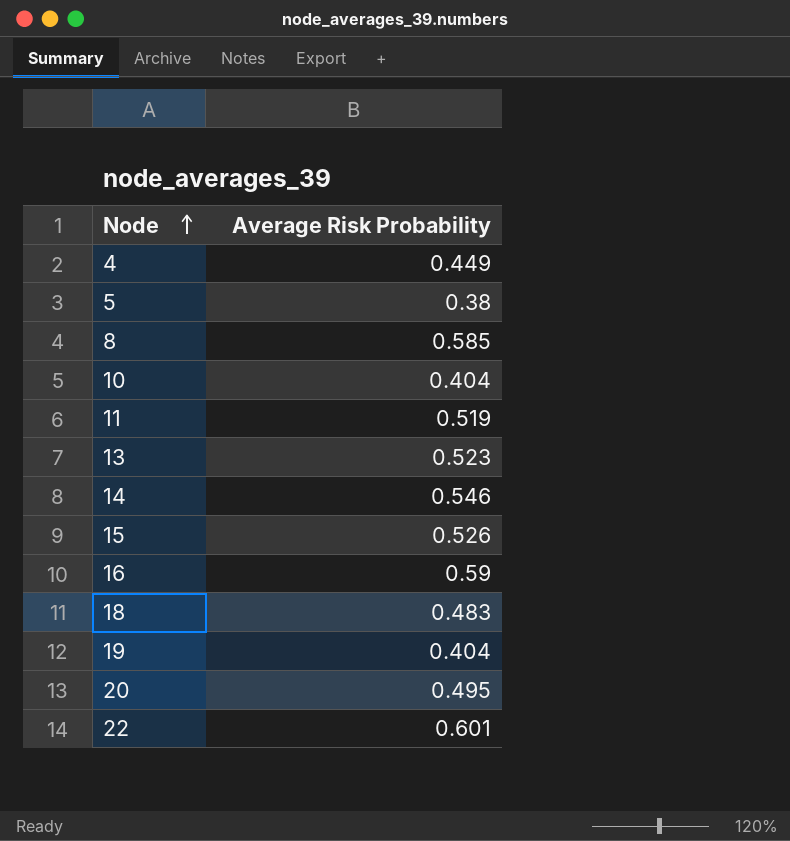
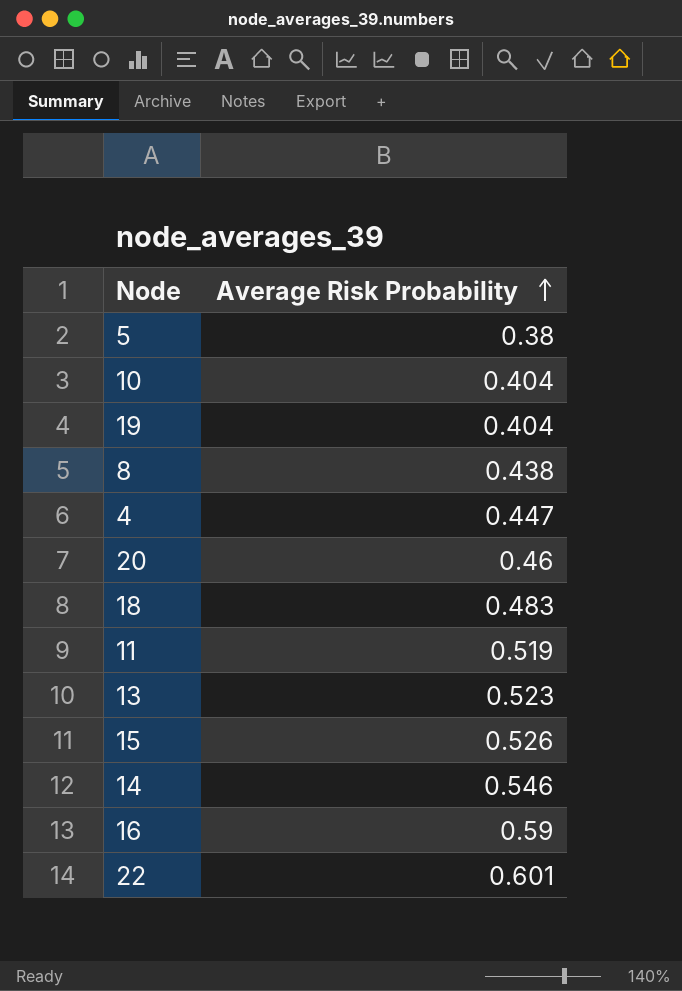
row order: Node ascending -> Average Risk Probability ascending
8 | Average Risk Probability: 0.585 -> 0.438
4 | Average Risk Probability: 0.449 -> 0.447
20 | Average Risk Probability: 0.495 -> 0.46

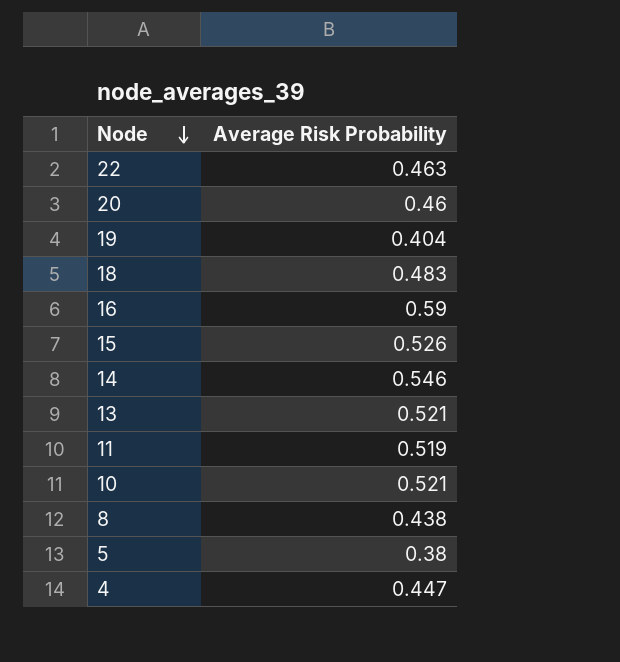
row order: Average Risk Probability ascending -> Node descending
22 | Average Risk Probability: 0.601 -> 0.463
13 | Average Risk Probability: 0.523 -> 0.521
10 | Average Risk Probability: 0.404 -> 0.521

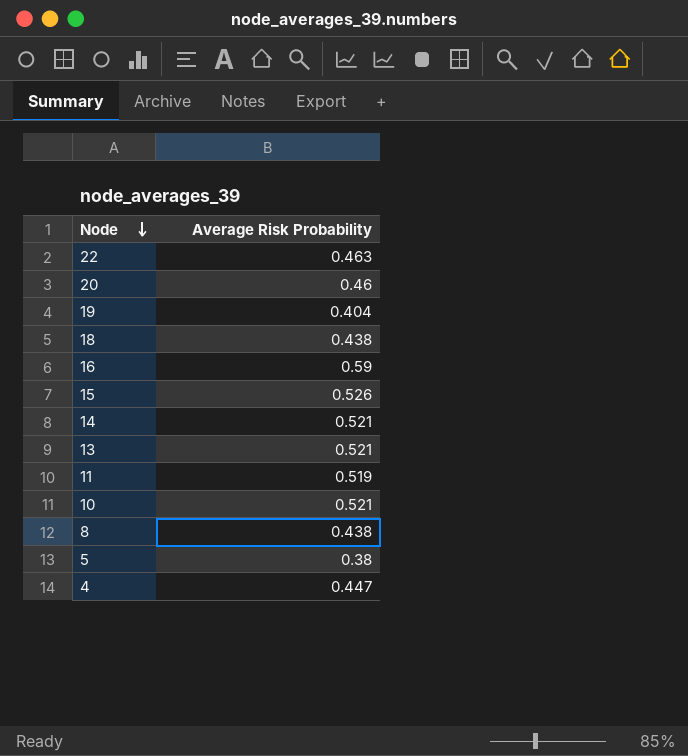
18 | Average Risk Probability: 0.483 -> 0.438
14 | Average Risk Probability: 0.546 -> 0.521

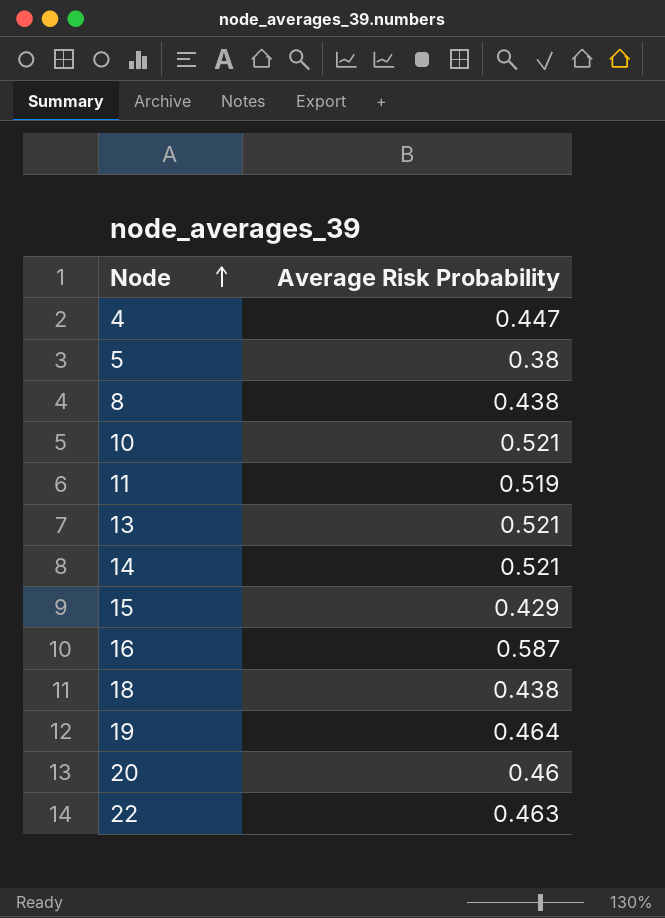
row order: Node descending -> Node ascending
15 | Average Risk Probability: 0.526 -> 0.429
16 | Average Risk Probability: 0.59 -> 0.587
19 | Average Risk Probability: 0.404 -> 0.464

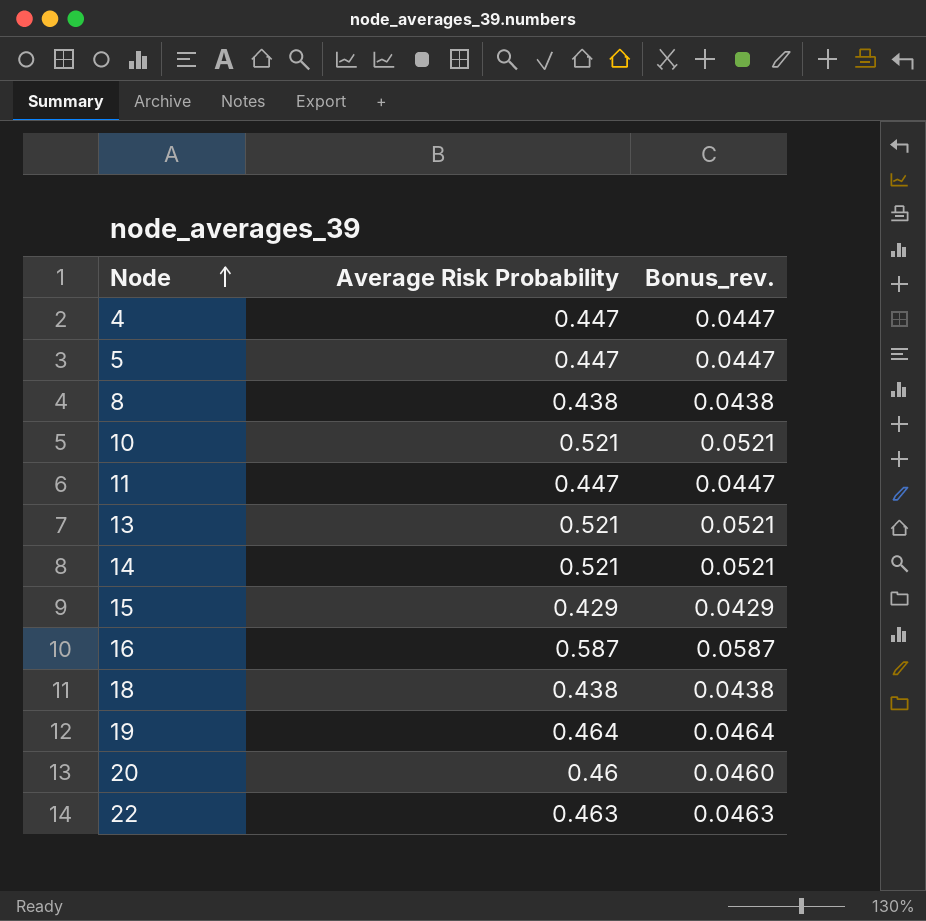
column Bonus_rev. | formula: none -> [Average Risk Probability] * 0.1
5 | Average Risk Probability: 0.38 -> 0.447
11 | Average Risk Probability: 0.519 -> 0.447

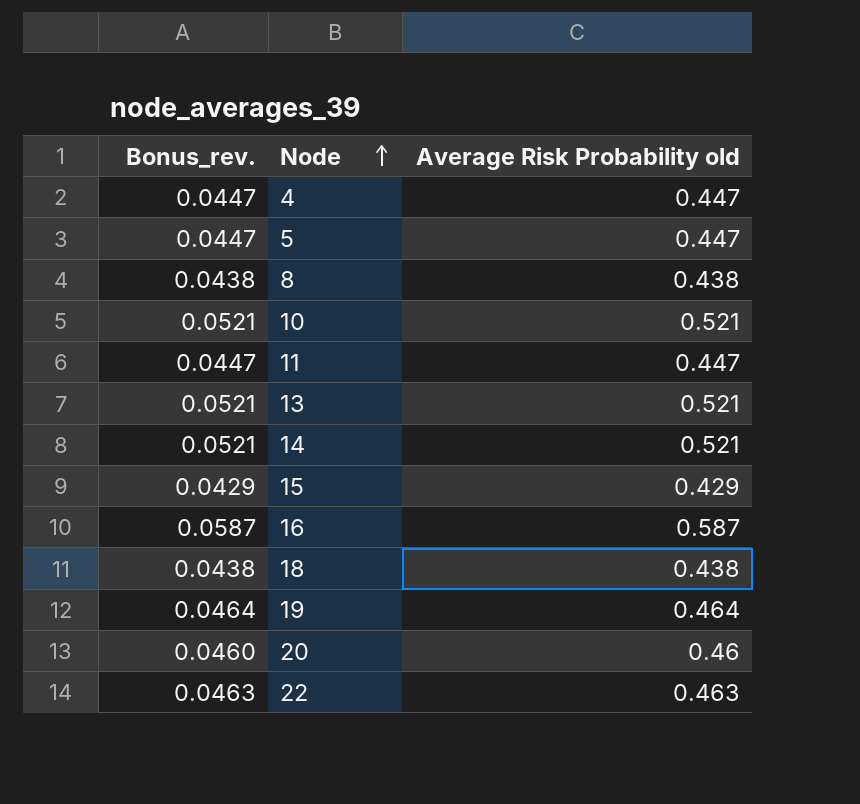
column Bonus_rev. | position: 3 -> 1
column name: Average Risk Probability -> Average Risk Probability old

